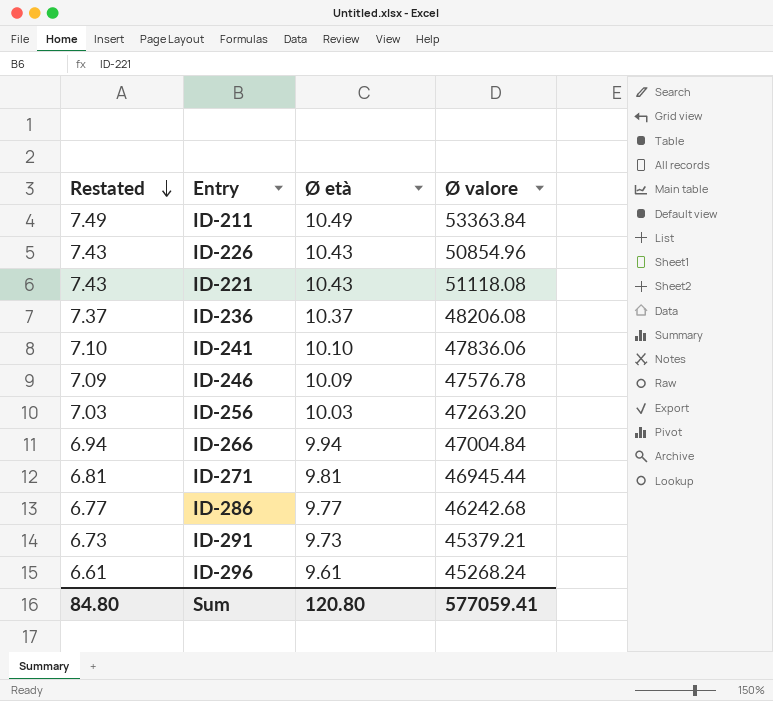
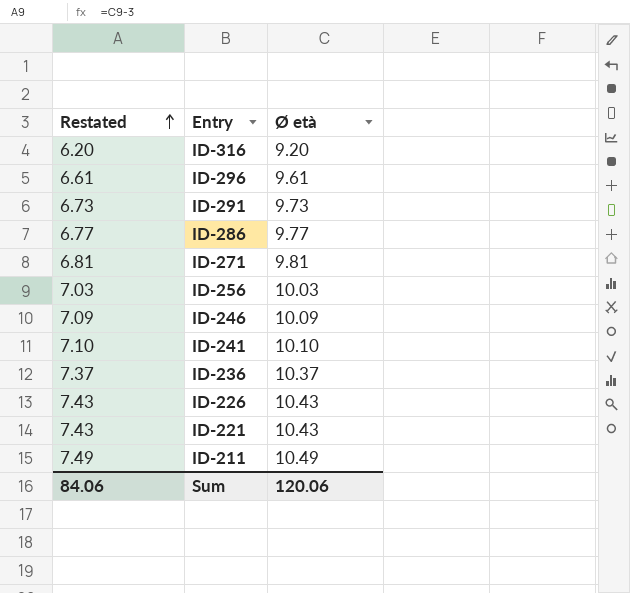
row order: Restated descending -> Restated ascending
column Ø valore | position: 4 -> none
row ID-266: 6.94 | 9.94 | 47004.84 -> none
row ID-316: none -> 6.20 | 9.20
Sum | Restated: 84.80 -> 84.06
Sum | Ø età: 120.80 -> 120.06

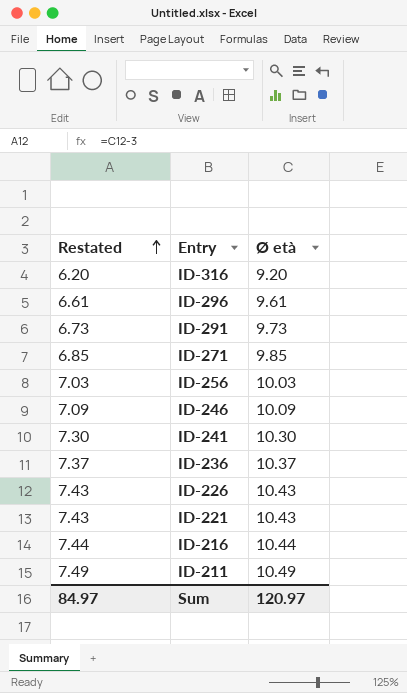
row ID-286: 6.77 | 9.77 -> none
ID-271 | Restated: 6.81 -> 6.85
ID-271 | Ø età: 9.81 -> 9.85
ID-241 | Restated: 7.10 -> 7.30
ID-241 | Ø età: 10.10 -> 10.30
row ID-216: none -> 7.44 | 10.44
Sum | Restated: 84.06 -> 84.97
Sum | Ø età: 120.06 -> 120.97

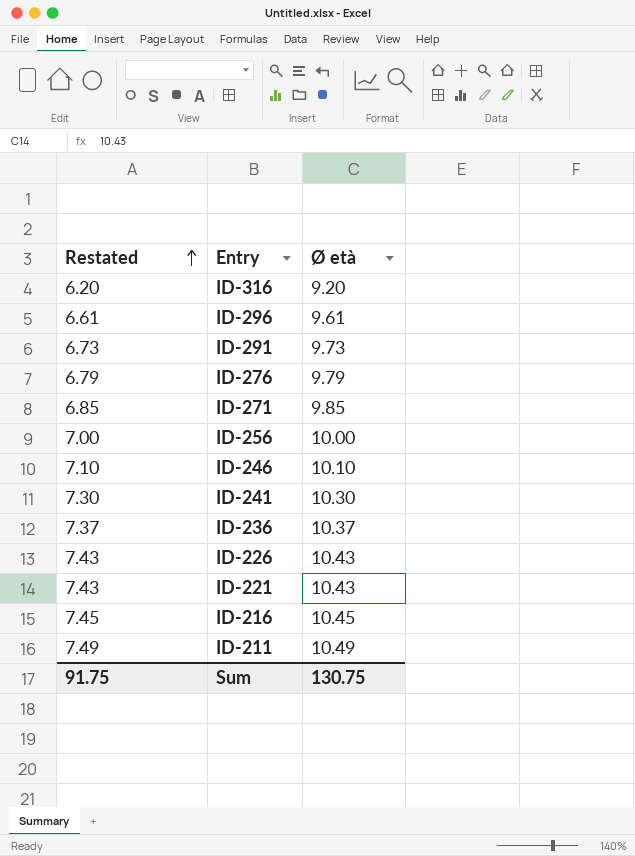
row ID-276: none -> 6.79 | 9.79
ID-256 | Restated: 7.03 -> 7.00
ID-256 | Ø età: 10.03 -> 10.00
ID-246 | Restated: 7.09 -> 7.10
ID-246 | Ø età: 10.09 -> 10.10
ID-216 | Restated: 7.44 -> 7.45
ID-216 | Ø età: 10.44 -> 10.45
Sum | Restated: 84.97 -> 91.75
Sum | Ø età: 120.97 -> 130.75

